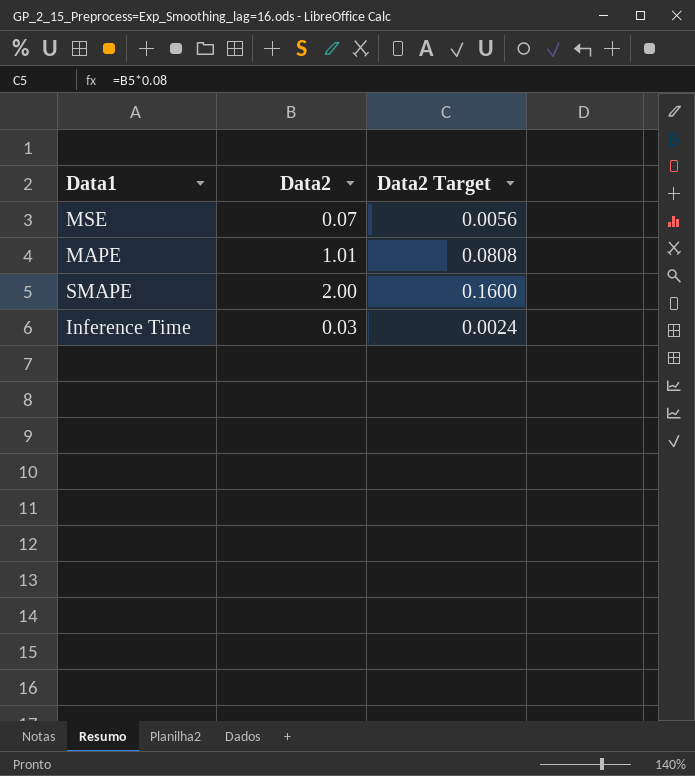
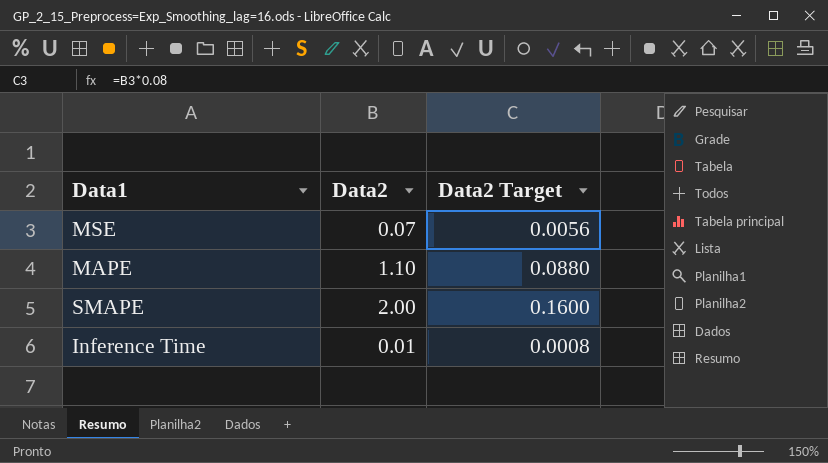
MAPE | Data2: 1.01 -> 1.10
MAPE | Data2 Target: 0.0808 -> 0.0880
Inference Time | Data2: 0.03 -> 0.01
Inference Time | Data2 Target: 0.0024 -> 0.0008

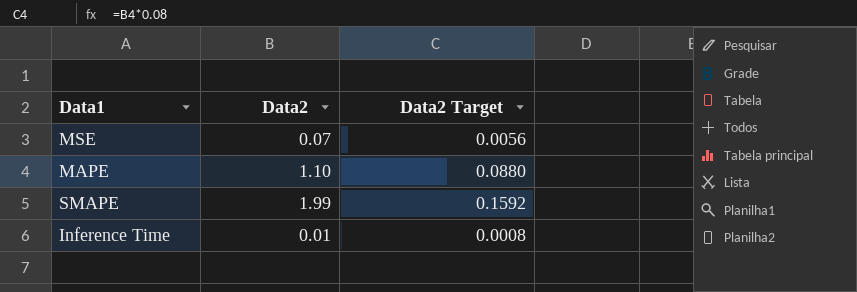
SMAPE | Data2: 2.00 -> 1.99
SMAPE | Data2 Target: 0.1600 -> 0.1592

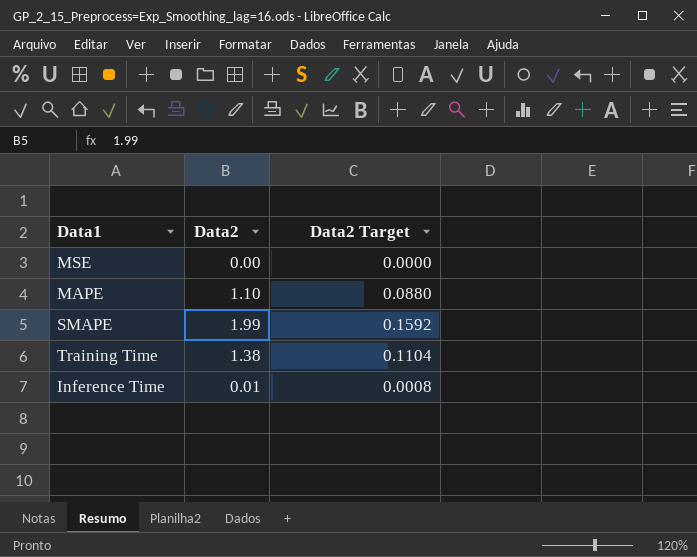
MSE | Data2: 0.07 -> 0.00
MSE | Data2 Target: 0.0056 -> 0.0000
row Training Time: none -> 1.38 | 0.1104

